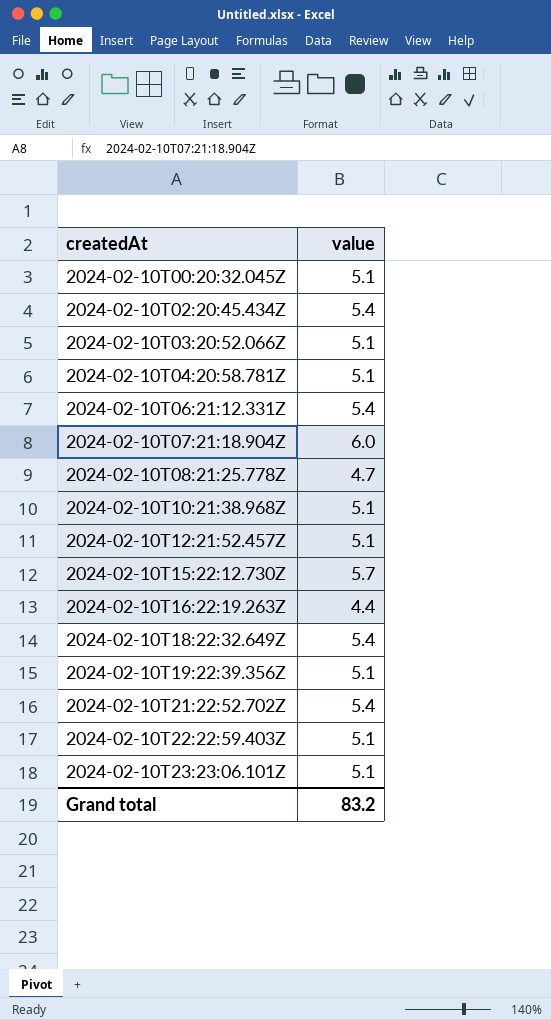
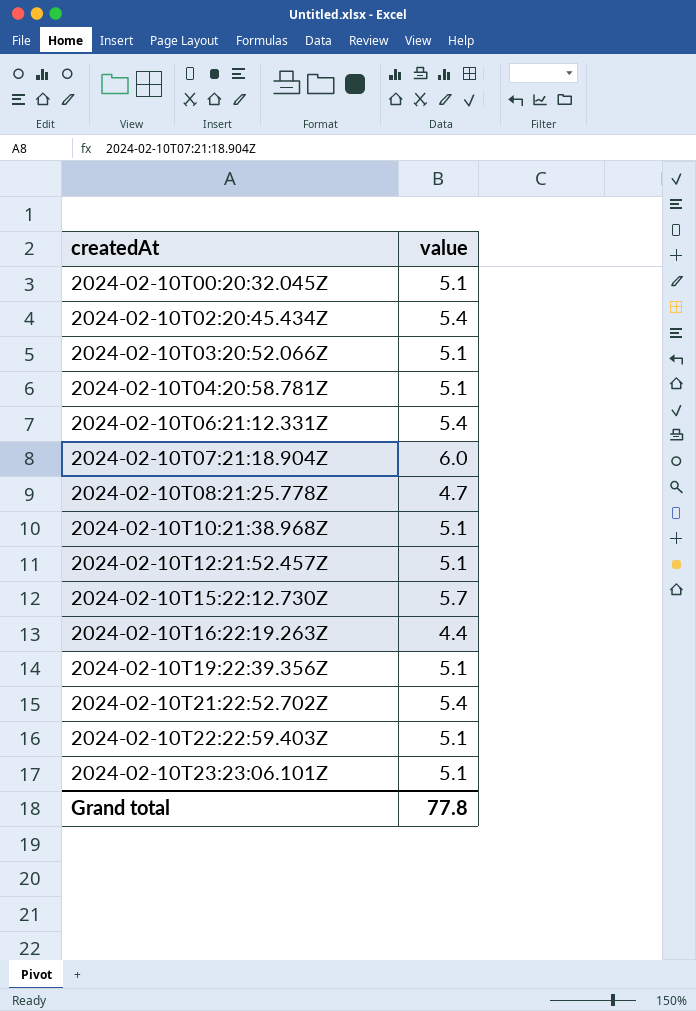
row 2024-02-10T18:22:32.649Z: 5.4 -> none
Grand total | value: 83.2 -> 77.8

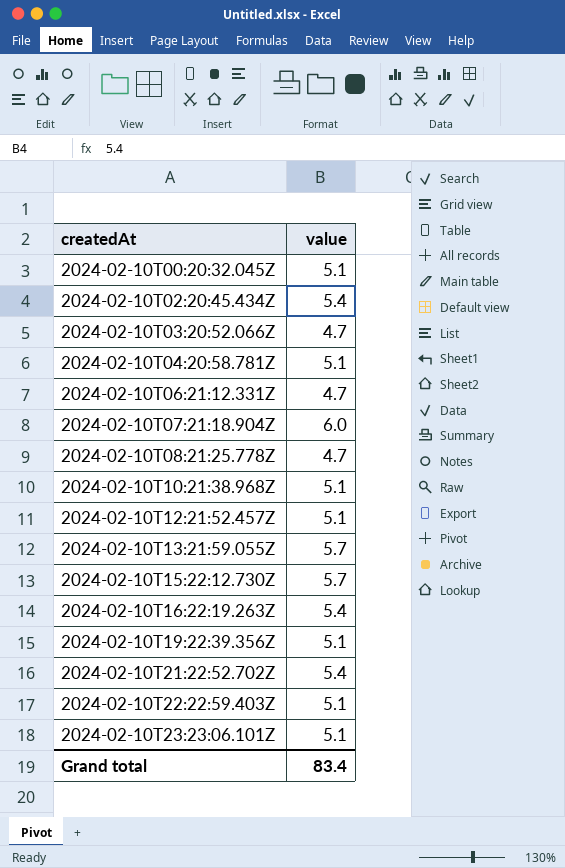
2024-02-10T03:20:52.066Z | value: 5.1 -> 4.7
2024-02-10T06:21:12.331Z | value: 5.4 -> 4.7
row 2024-02-10T13:21:59.055Z: none -> 5.7
2024-02-10T16:22:19.263Z | value: 4.4 -> 5.4
Grand total | value: 77.8 -> 83.4

